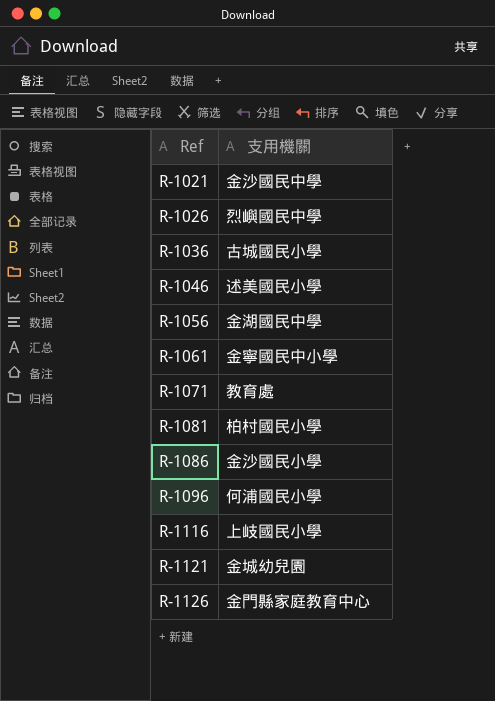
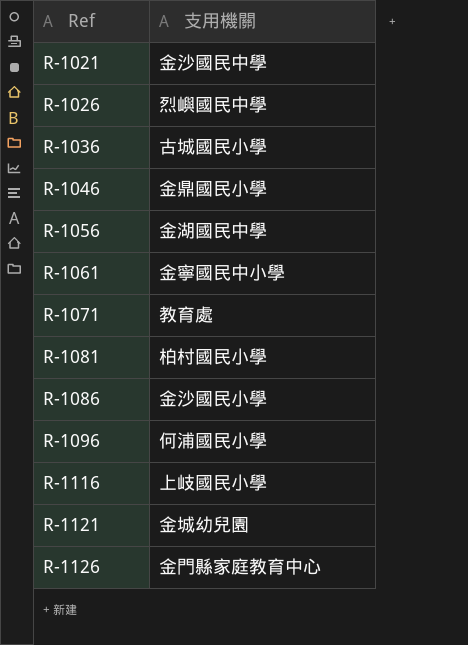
R-1046 | 支用機關: 述美國民小學 -> 金鼎國民小學

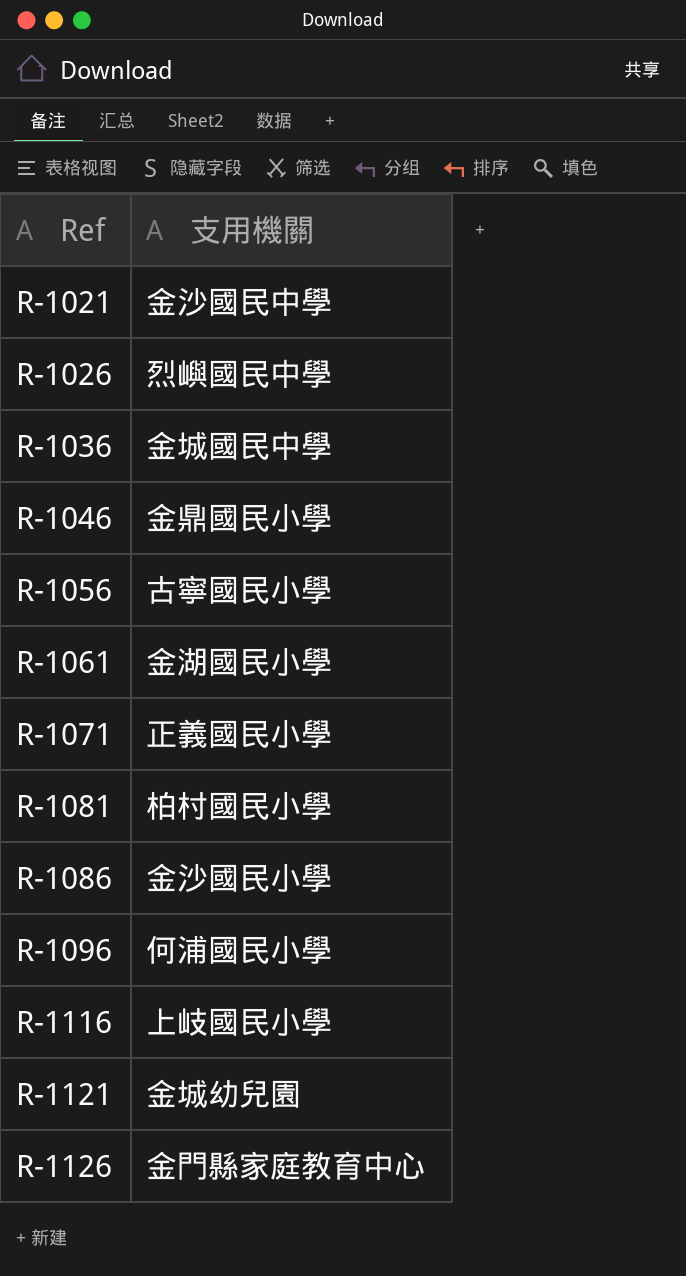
R-1036 | 支用機關: 古城國民小學 -> 金城國民中學
R-1056 | 支用機關: 金湖國民中學 -> 古寧國民小學
R-1061 | 支用機關: 金寧國民中小學 -> 金湖國民小學
R-1071 | 支用機關: 教育處 -> 正義國民小學

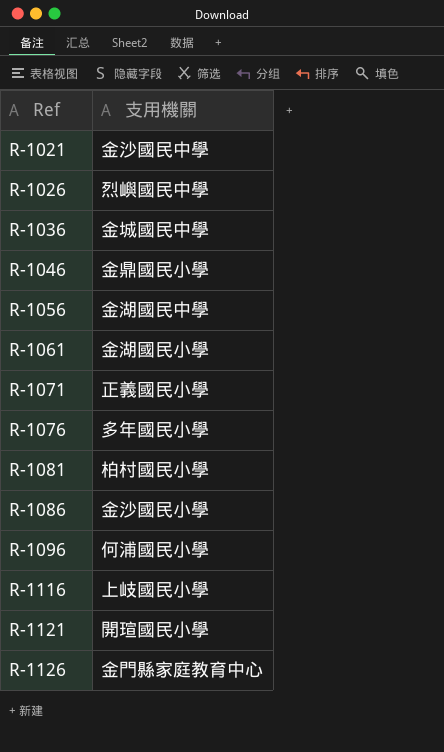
R-1056 | 支用機關: 古寧國民小學 -> 金湖國民中學
row R-1076: none -> 多年國民小學
R-1121 | 支用機關: 金城幼兒園 -> 開瑄國民小學

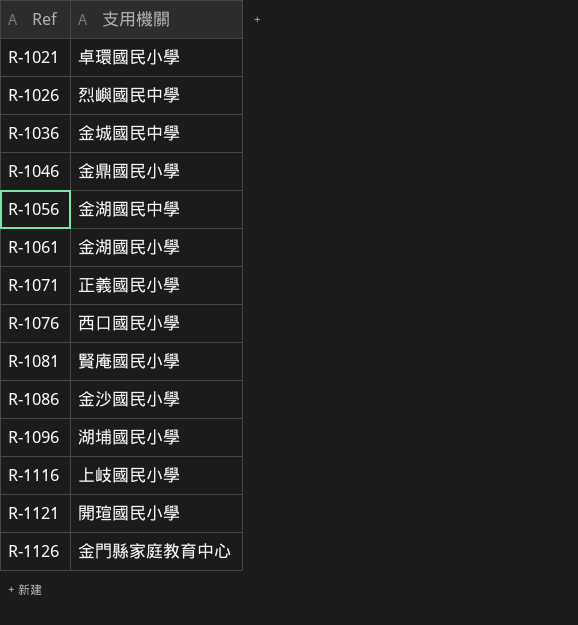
R-1021 | 支用機關: 金沙國民中學 -> 卓環國民小學
R-1076 | 支用機關: 多年國民小學 -> 西口國民小學
R-1081 | 支用機關: 柏村國民小學 -> 賢庵國民小學
R-1096 | 支用機關: 何浦國民小學 -> 湖埔國民小學

